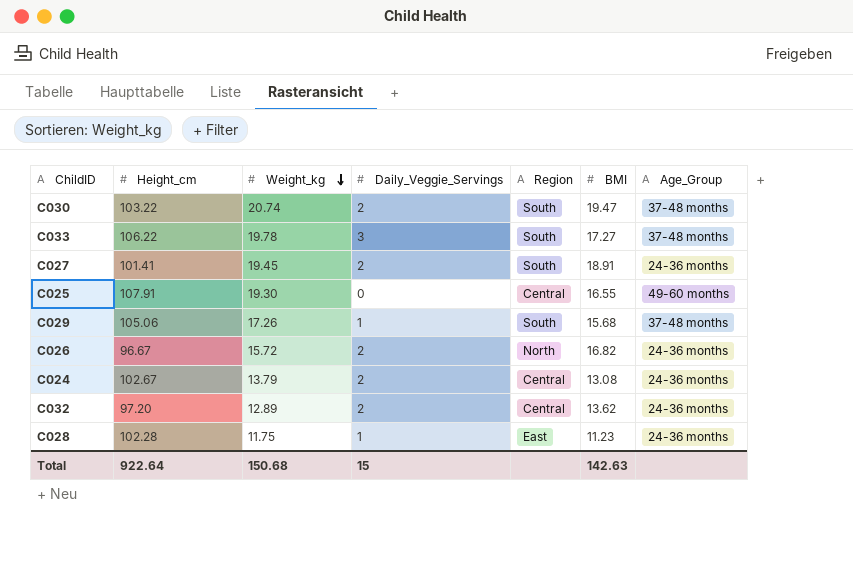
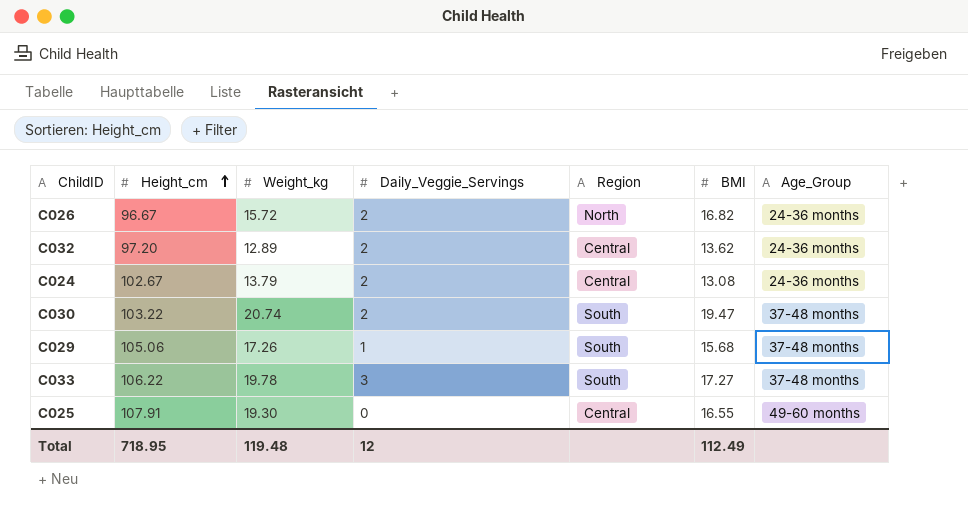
row order: Weight_kg descending -> Height_cm ascending
row C027: 101.41 | 19.45 | 2 | South | 18.91 | 24-36 months -> none
row C028: 102.28 | 11.75 | 1 | East | 11.23 | 24-36 months -> none
Total | Height_cm: 922.64 -> 718.95
Total | Weight_kg: 150.68 -> 119.48
Total | Daily_Veggie_Servings: 15 -> 12
Total | BMI: 142.63 -> 112.49

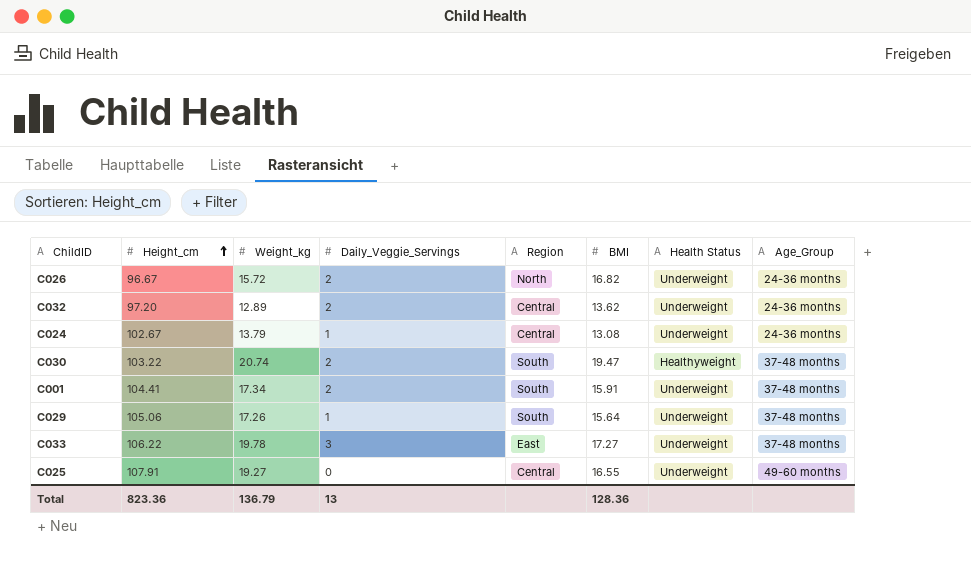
column Health Status | position: none -> 7
C024 | Daily_Veggie_Servings: 2 -> 1
row C001: none -> 104.41 | 17.34 | 2 | South | 15.91 | Underweight | 37-48 months
C029 | BMI: 15.68 -> 15.64
C033 | Region: South -> East
C025 | Weight_kg: 19.30 -> 19.27
Total | Height_cm: 718.95 -> 823.36
Total | Weight_kg: 119.48 -> 136.79
Total | Daily_Veggie_Servings: 12 -> 13
Total | BMI: 112.49 -> 128.36

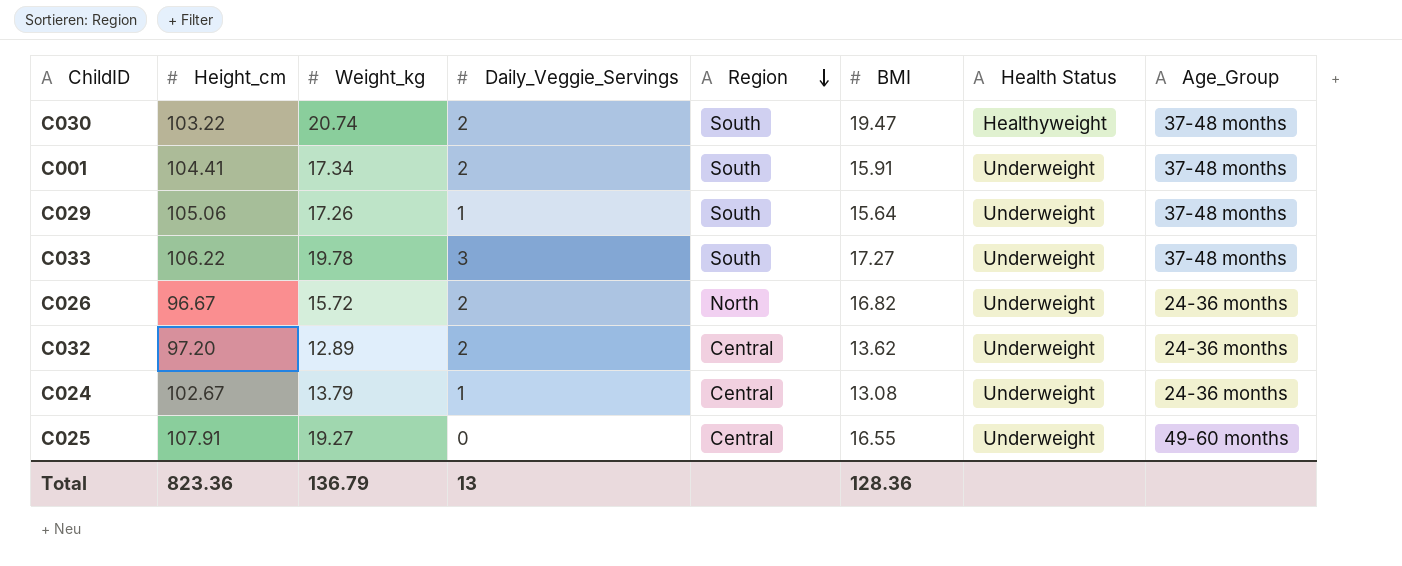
row order: Height_cm ascending -> Region descending
C033 | Region: East -> South

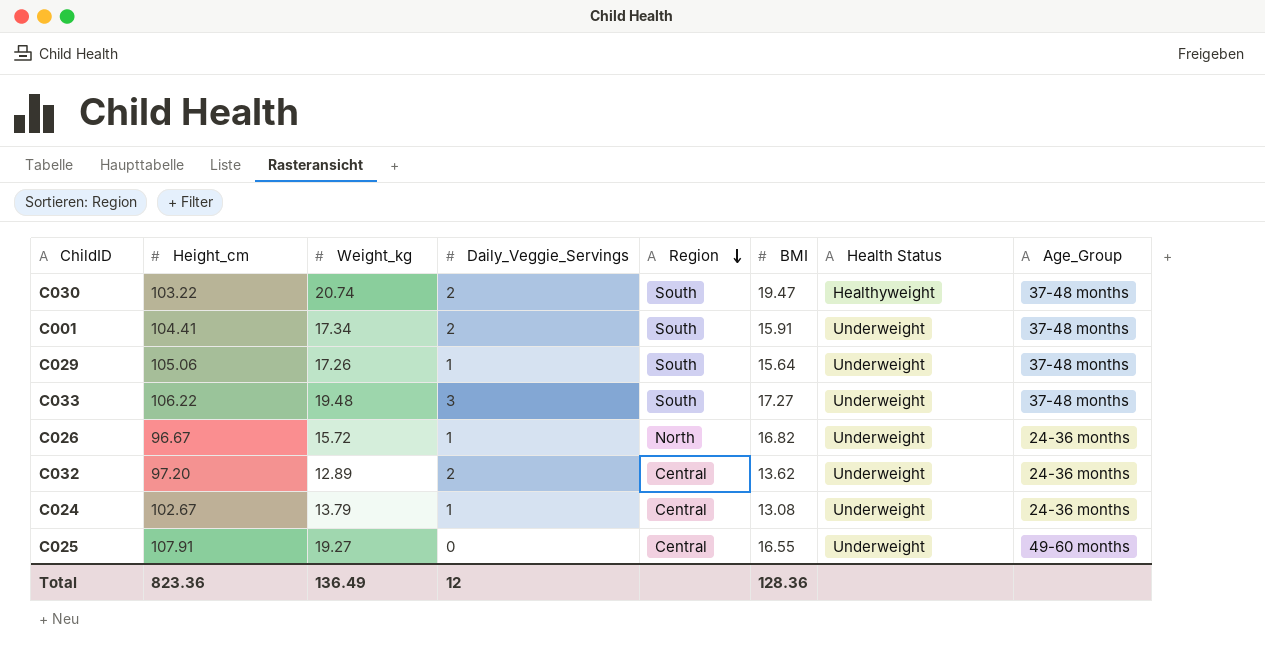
C033 | Weight_kg: 19.78 -> 19.48
C026 | Daily_Veggie_Servings: 2 -> 1
Total | Weight_kg: 136.79 -> 136.49
Total | Daily_Veggie_Servings: 13 -> 12

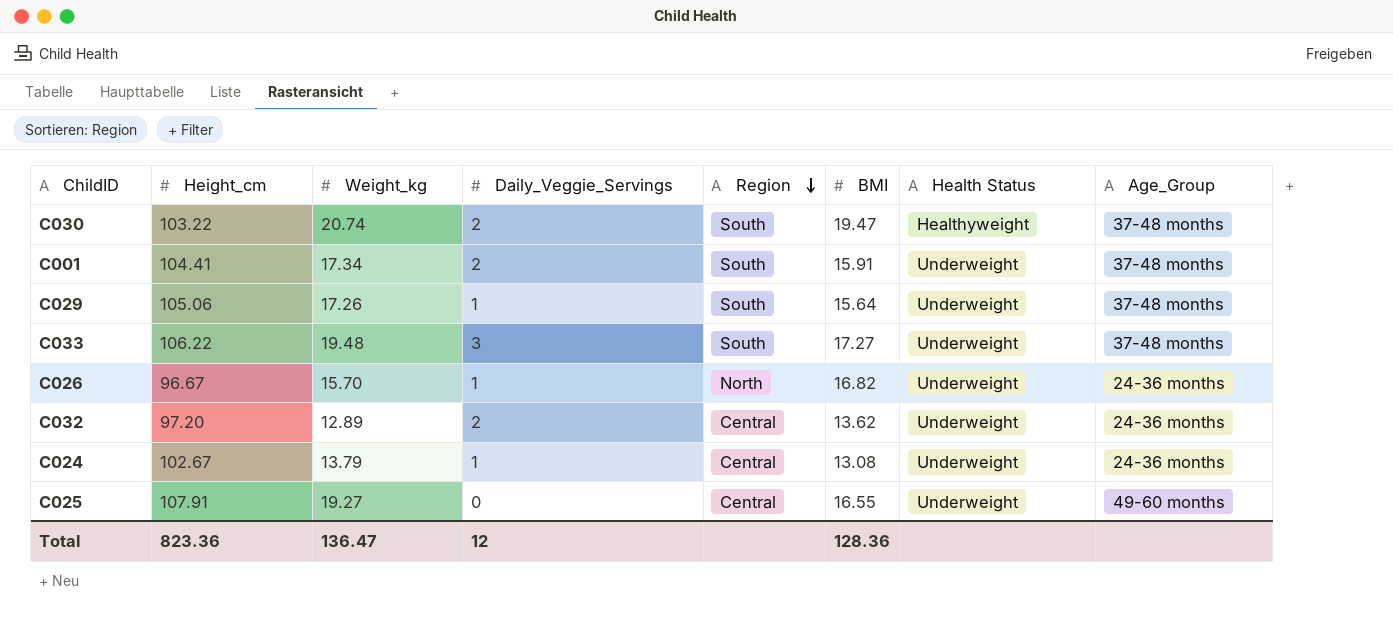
C026 | Weight_kg: 15.72 -> 15.70
Total | Weight_kg: 136.49 -> 136.47

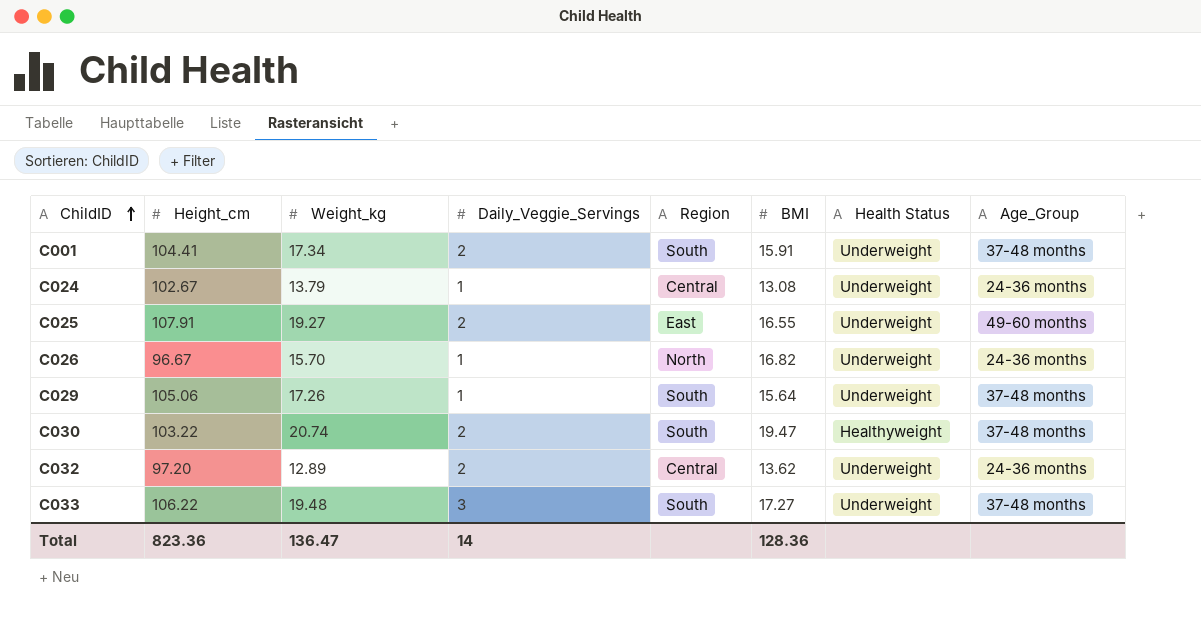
row order: Region descending -> ChildID ascending
C025 | Daily_Veggie_Servings: 0 -> 2
C025 | Region: Central -> East
Total | Daily_Veggie_Servings: 12 -> 14

